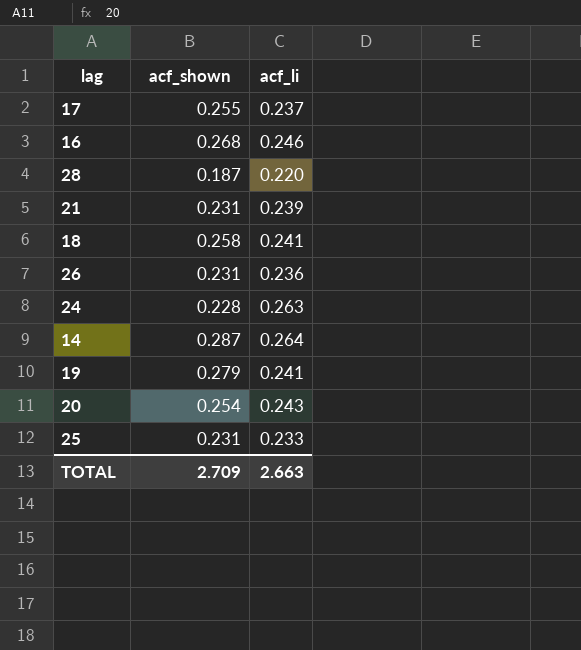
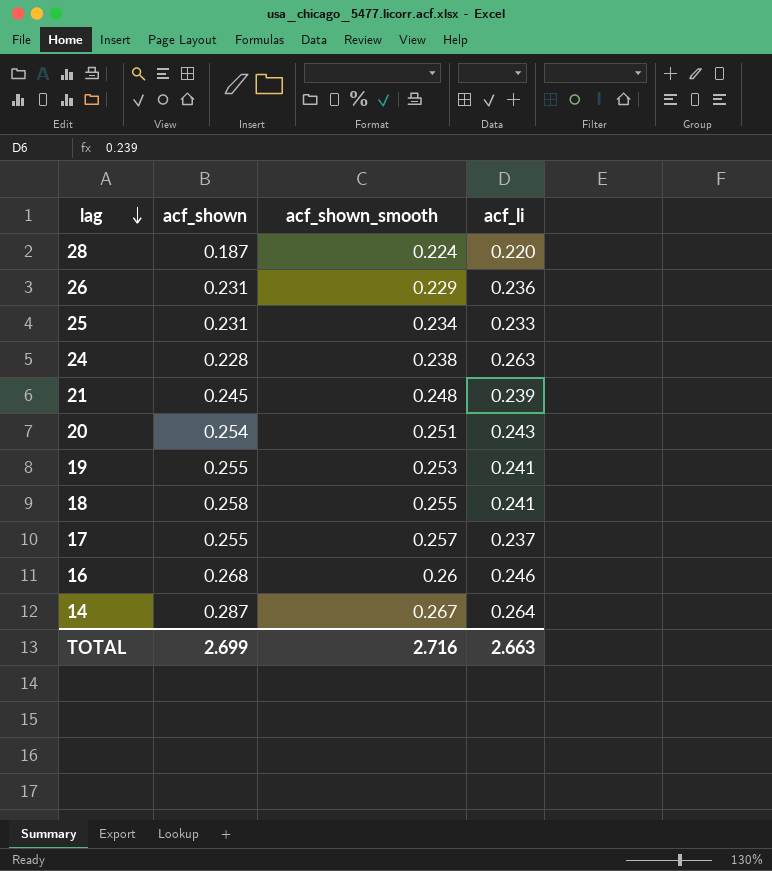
row order: none -> lag descending
column acf_shown_smooth | position: none -> 3
21 | acf_shown: 0.231 -> 0.245
19 | acf_shown: 0.279 -> 0.255
TOTAL | acf_shown: 2.709 -> 2.699

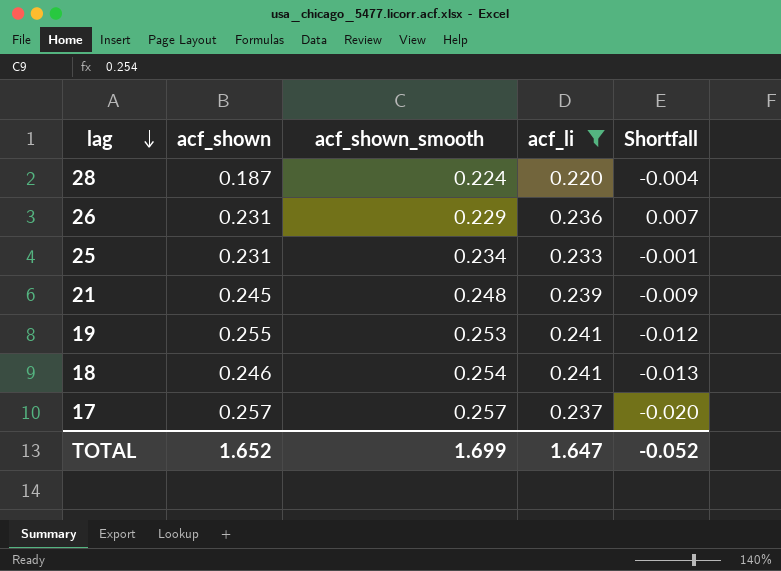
filter: none -> acf_li <= 0.241
column Shortfall | formula: none -> [acf_li] - [acf_shown_smooth]
18 | acf_shown: 0.258 -> 0.246
18 | acf_shown_smooth: 0.255 -> 0.254
17 | acf_shown: 0.255 -> 0.257
TOTAL | acf_shown: 2.699 -> 1.652
TOTAL | acf_shown_smooth: 2.716 -> 1.699
TOTAL | acf_li: 2.663 -> 1.647

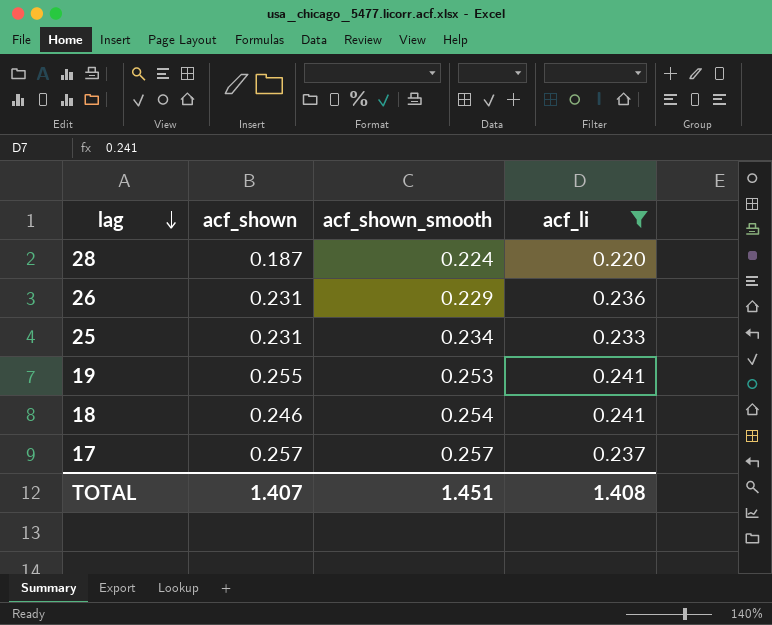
column Shortfall | formula: [acf_li] - [acf_shown_smooth] -> none
row 21: 0.245 | 0.248 | 0.239 | -0.009 -> none
TOTAL | acf_shown: 1.652 -> 1.407
TOTAL | acf_shown_smooth: 1.699 -> 1.451
TOTAL | acf_li: 1.647 -> 1.408

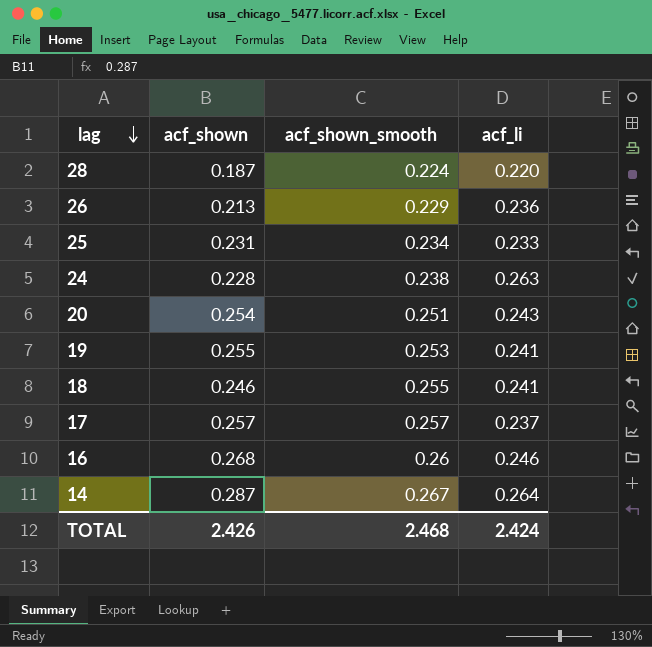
filter: acf_li <= 0.241 -> none
26 | acf_shown: 0.231 -> 0.213
18 | acf_shown_smooth: 0.254 -> 0.255
TOTAL | acf_shown: 1.407 -> 2.426
TOTAL | acf_shown_smooth: 1.451 -> 2.468
TOTAL | acf_li: 1.408 -> 2.424

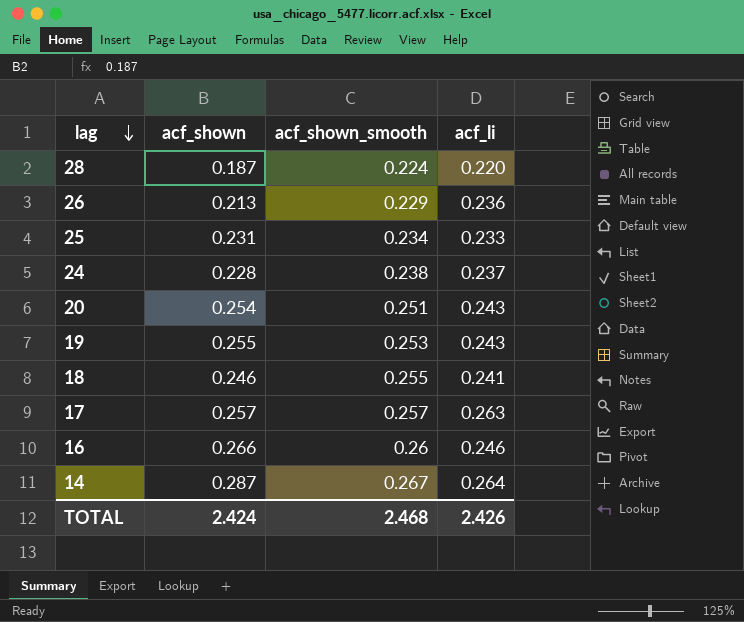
24 | acf_li: 0.263 -> 0.237
19 | acf_li: 0.241 -> 0.243
17 | acf_li: 0.237 -> 0.263
16 | acf_shown: 0.268 -> 0.266
TOTAL | acf_shown: 2.426 -> 2.424
TOTAL | acf_li: 2.424 -> 2.426

